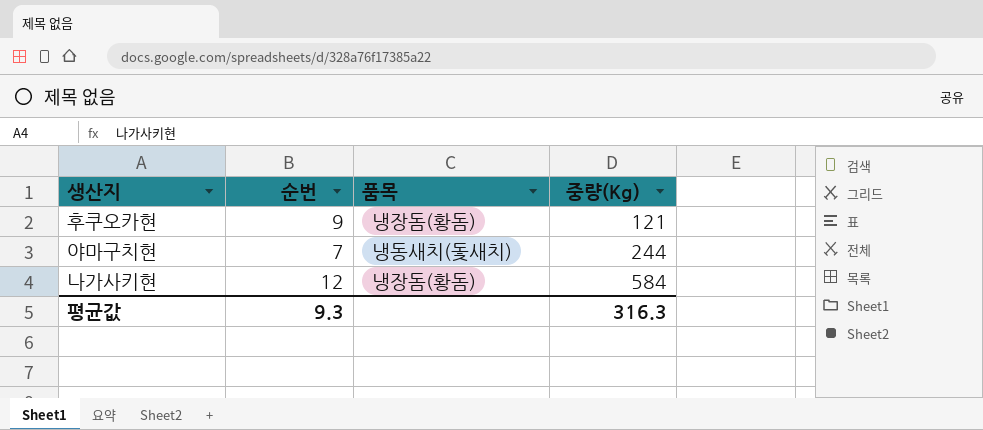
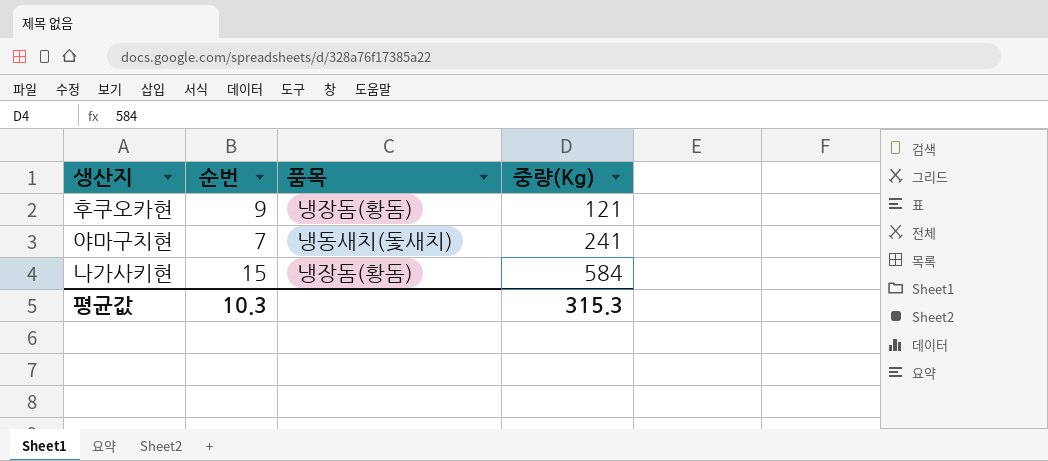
야마구치현 | 중량(Kg): 244 -> 241
나가사키현 | 순번: 12 -> 15
평균값 | 순번: 9.3 -> 10.3
평균값 | 중량(Kg): 316.3 -> 315.3

